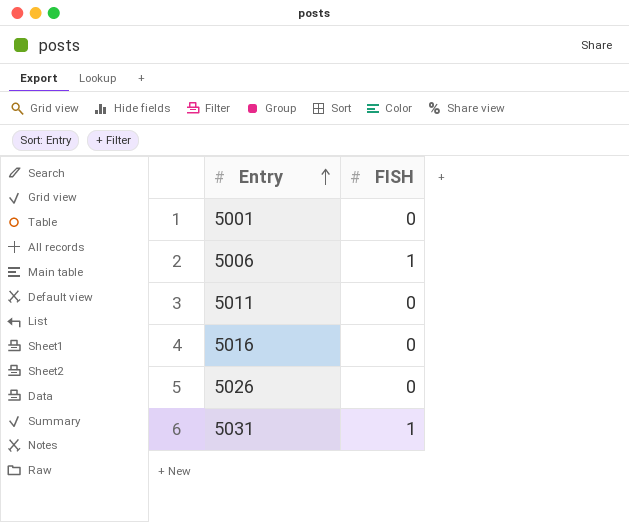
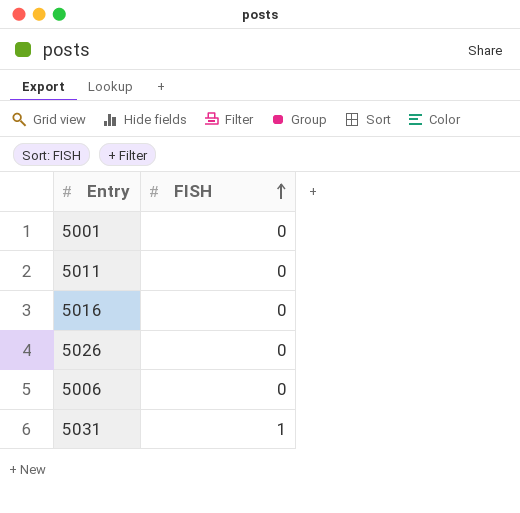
row order: Entry ascending -> FISH ascending
5006 | FISH: 1 -> 0

